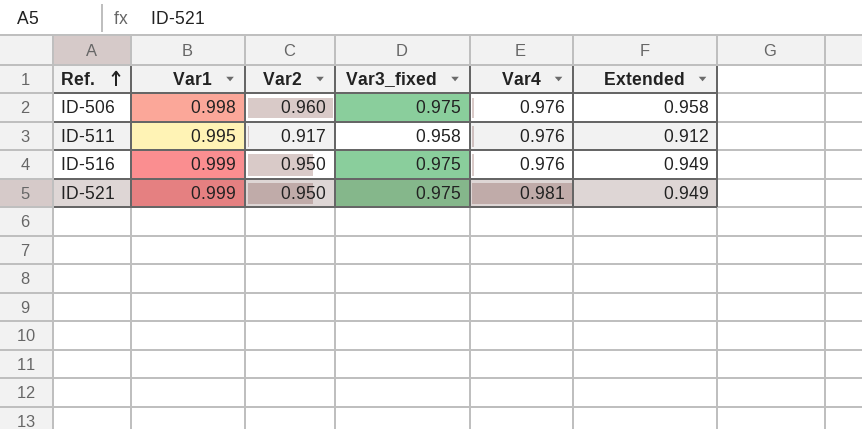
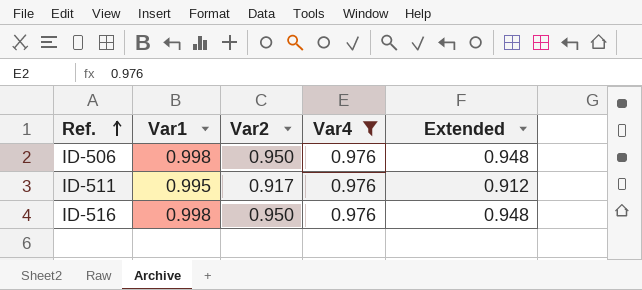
filter: none -> Var4 = 0.976
column Var3_fixed | position: 4 -> none
ID-506 | Var2: 0.960 -> 0.950
ID-506 | Extended: 0.958 -> 0.948
ID-516 | Var1: 0.999 -> 0.998
ID-516 | Extended: 0.949 -> 0.948

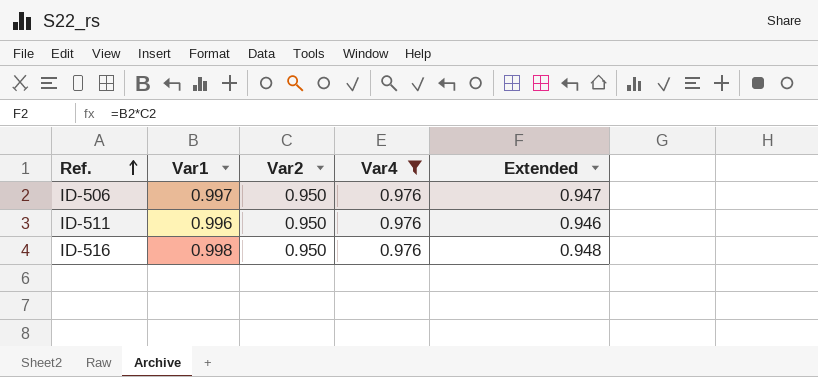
ID-506 | Var1: 0.998 -> 0.997
ID-506 | Extended: 0.948 -> 0.947
ID-511 | Var1: 0.995 -> 0.996
ID-511 | Var2: 0.917 -> 0.950
ID-511 | Extended: 0.912 -> 0.946

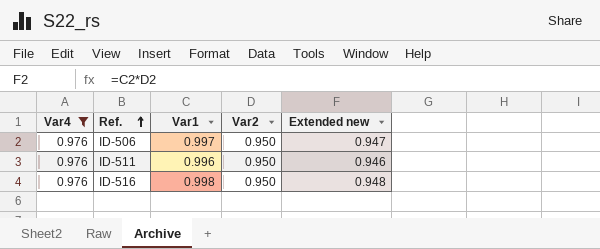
column Var4 | position: 4 -> 1
column name: Extended -> Extended new

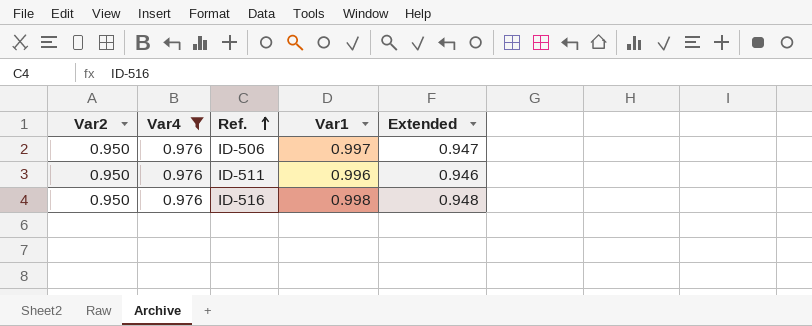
column Var2 | position: 4 -> 1
column name: Extended new -> Extended

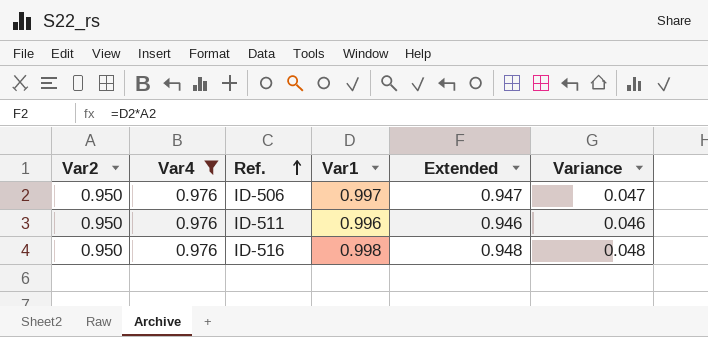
column Variance | formula: none -> [Var1] - [Var2]

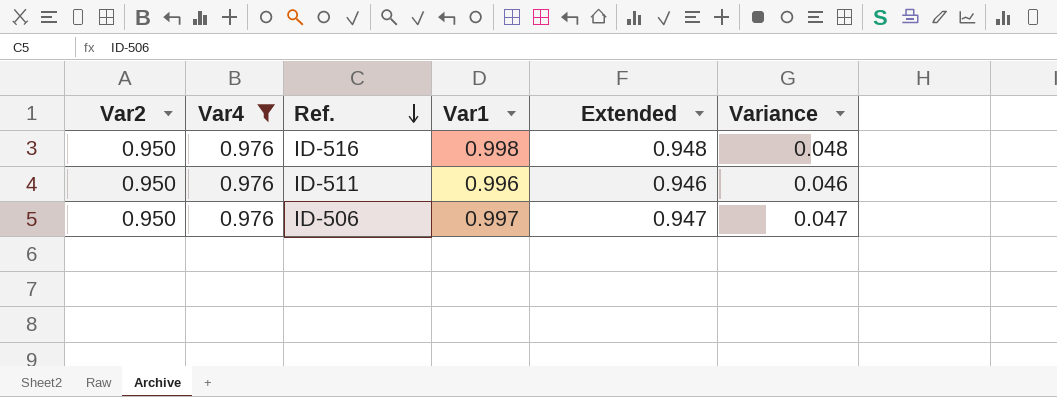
row order: Ref. ascending -> Ref. descending

